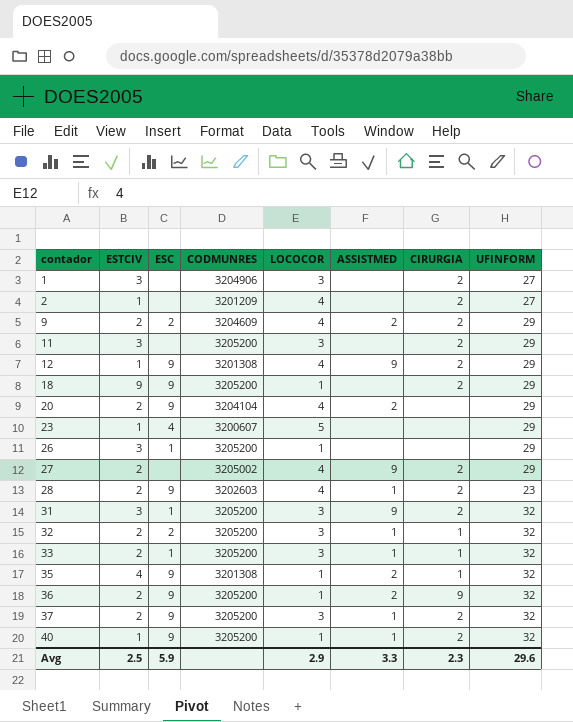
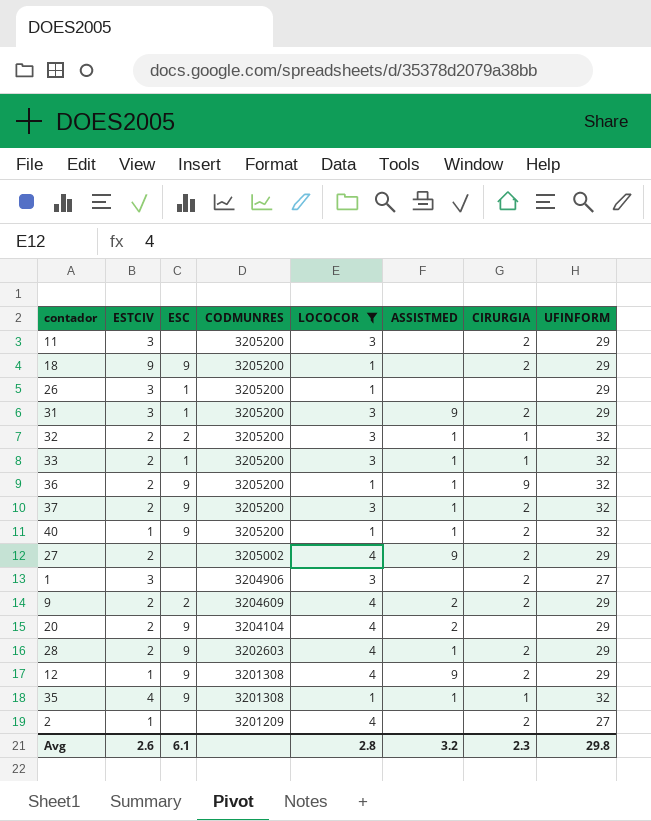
filter: none -> LOCOCOR != 5
row order: contador ascending -> CODMUNRES descending
31 | UFINFORM: 32 -> 29
36 | ASSISTMED: 2 -> 1
28 | UFINFORM: 23 -> 29
35 | ASSISTMED: 2 -> 1
Avg | ESTCIV: 2.5 -> 2.6
Avg | ESC: 5.9 -> 6.1
Avg | LOCOCOR: 2.9 -> 2.8
Avg | ASSISTMED: 3.3 -> 3.2
Avg | UFINFORM: 29.6 -> 29.8

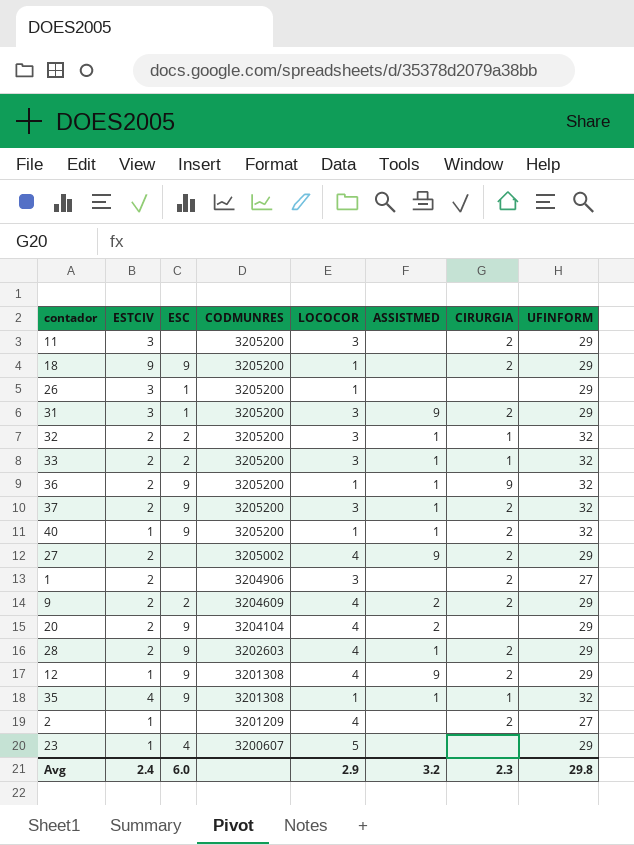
filter: LOCOCOR != 5 -> none
33 | ESC: 1 -> 2
1 | ESTCIV: 3 -> 2
Avg | ESTCIV: 2.6 -> 2.4
Avg | ESC: 6.1 -> 6.0
Avg | LOCOCOR: 2.8 -> 2.9

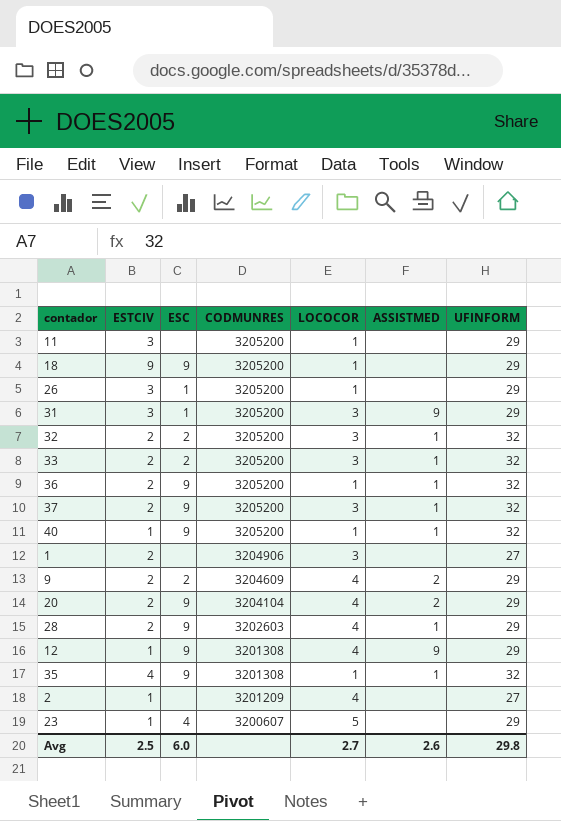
column CIRURGIA | position: 7 -> none
row 27: 2 | none | 3205002 | 4 | 9 | 2 | 29 -> none
11 | LOCOCOR: 3 -> 1
Avg | ESTCIV: 2.4 -> 2.5
Avg | LOCOCOR: 2.9 -> 2.7
Avg | ASSISTMED: 3.2 -> 2.6

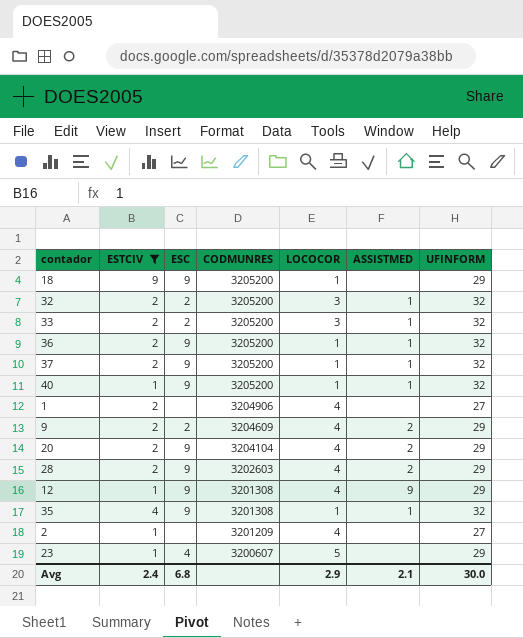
filter: none -> ESTCIV != 3
37 | LOCOCOR: 3 -> 1
1 | LOCOCOR: 3 -> 4
28 | ASSISTMED: 1 -> 2
Avg | ESTCIV: 2.5 -> 2.4
Avg | ESC: 6.0 -> 6.8
Avg | LOCOCOR: 2.7 -> 2.9
Avg | ASSISTMED: 2.6 -> 2.1
Avg | UFINFORM: 29.8 -> 30.0

